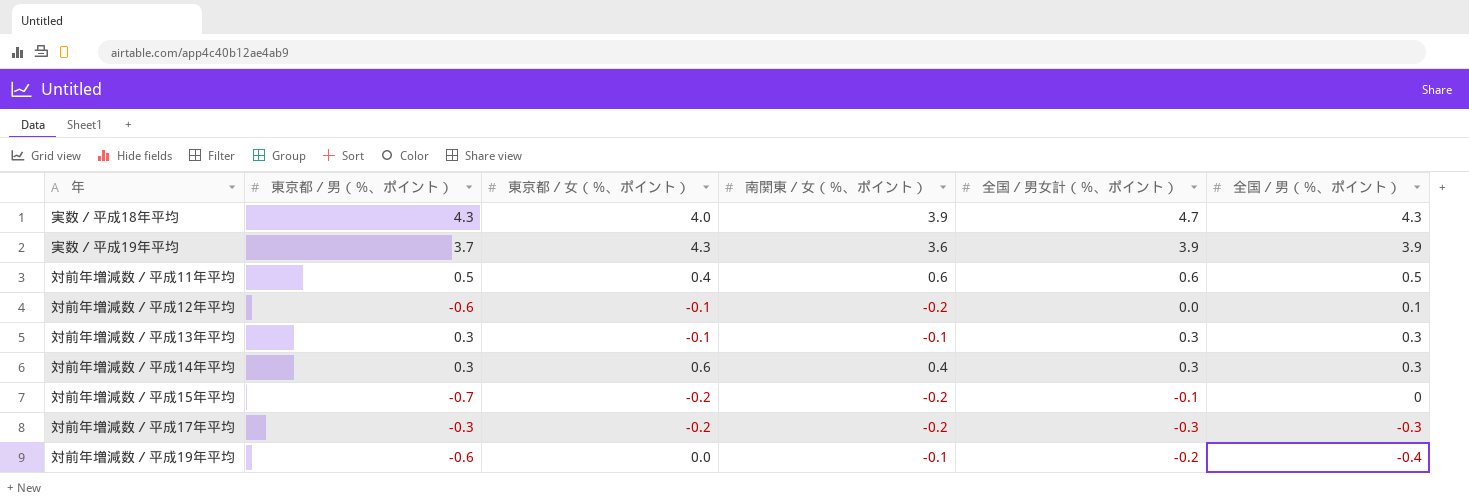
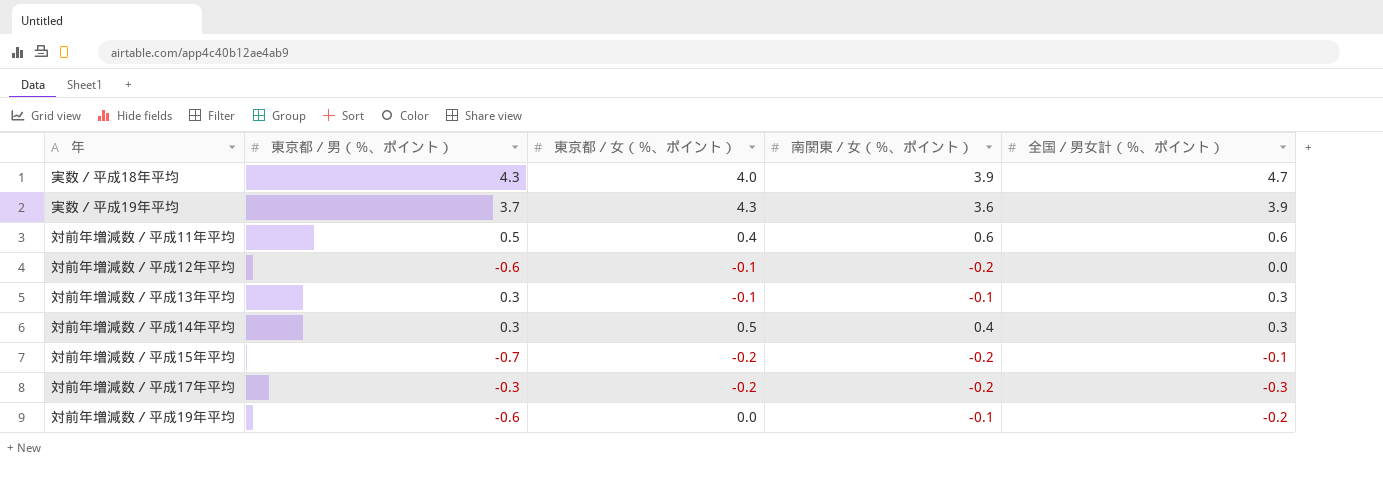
column 全国／男（％、ポイント） | position: 6 -> none
対前年増減数／平成14年平均 | 東京都／女（％、ポイント）: 0.6 -> 0.5

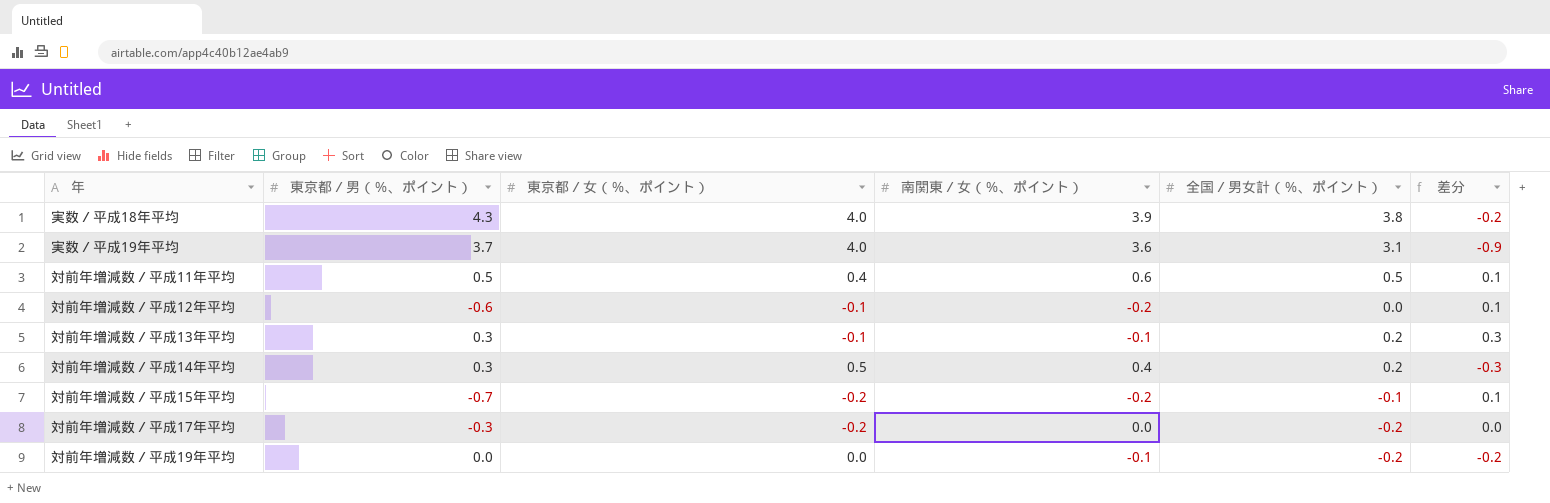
column 差分 | formula: none -> [全国／男女計（％、ポイント）] - [東京都／女（％、ポイント）]
実数／平成18年平均 | 全国／男女計（％、ポイント）: 4.7 -> 3.8
実数／平成19年平均 | 東京都／女（％、ポイント）: 4.3 -> 4.0
実数／平成19年平均 | 全国／男女計（％、ポイント）: 3.9 -> 3.1
対前年増減数／平成11年平均 | 全国／男女計（％、ポイント）: 0.6 -> 0.5
対前年増減数／平成13年平均 | 全国／男女計（％、ポイント）: 0.3 -> 0.2
対前年増減数／平成14年平均 | 全国／男女計（％、ポイント）: 0.3 -> 0.2
対前年増減数／平成17年平均 | 南関東／女（％、ポイント）: -0.2 -> 0.0
対前年増減数／平成17年平均 | 全国／男女計（％、ポイント）: -0.3 -> -0.2
対前年増減数／平成19年平均 | 東京都／男（％、ポイント）: -0.6 -> 0.0

